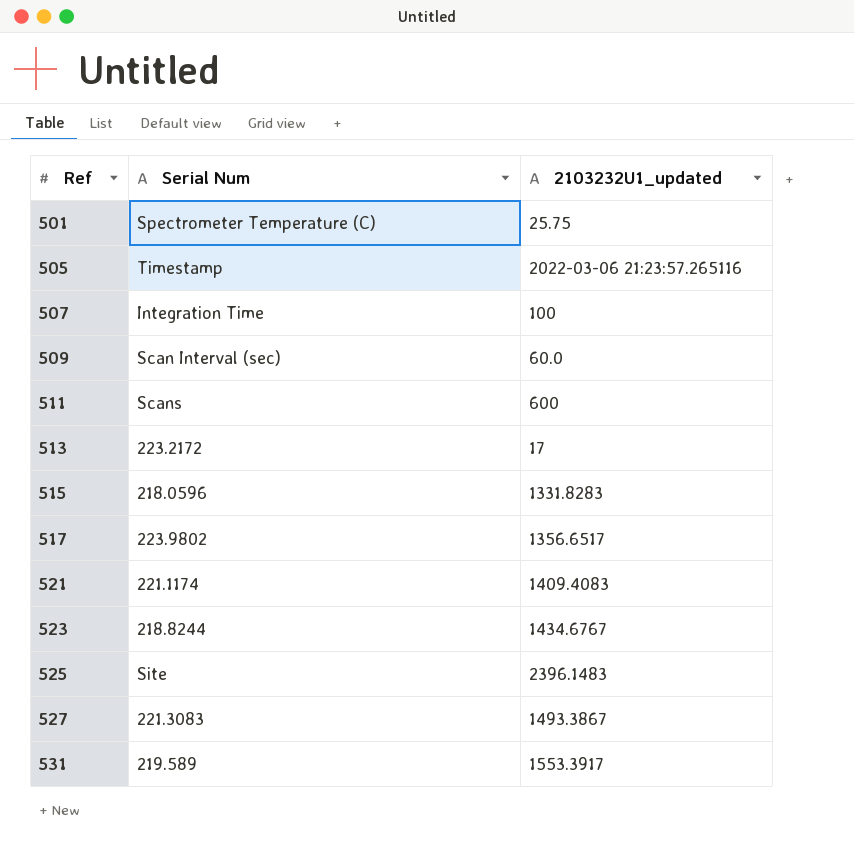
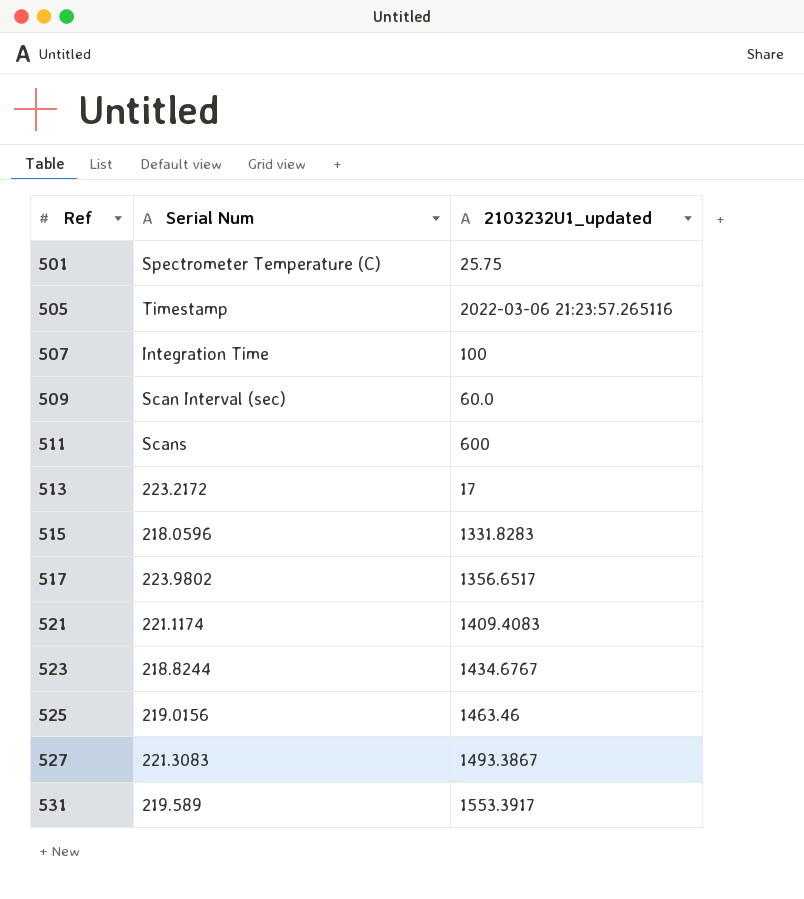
525 | Serial Num: Site -> 219.0156
525 | 2103232U1_updated: 2396.1483 -> 1463.46

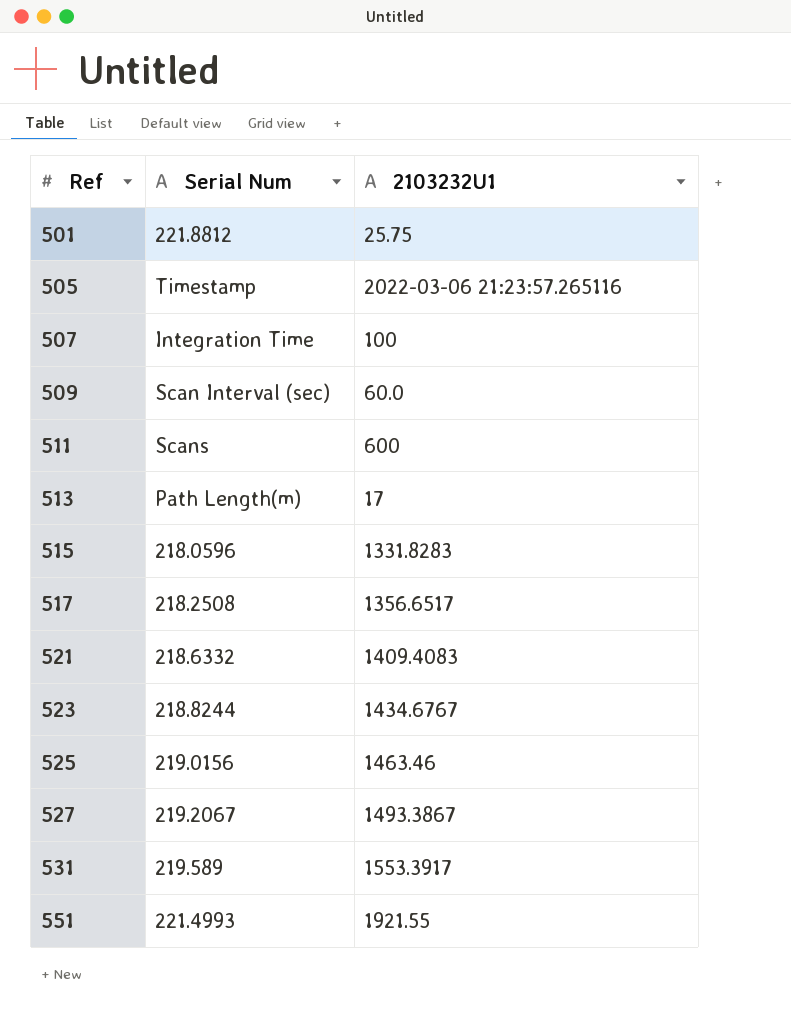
column name: 2103232U1_updated -> 2103232U1
501 | Serial Num: Spectrometer Temperature (C) -> 221.8812
513 | Serial Num: 223.2172 -> Path Length(m)
517 | Serial Num: 223.9802 -> 218.2508
521 | Serial Num: 221.1174 -> 218.6332
527 | Serial Num: 221.3083 -> 219.2067
row 551: none -> 221.4993 | 1921.55

